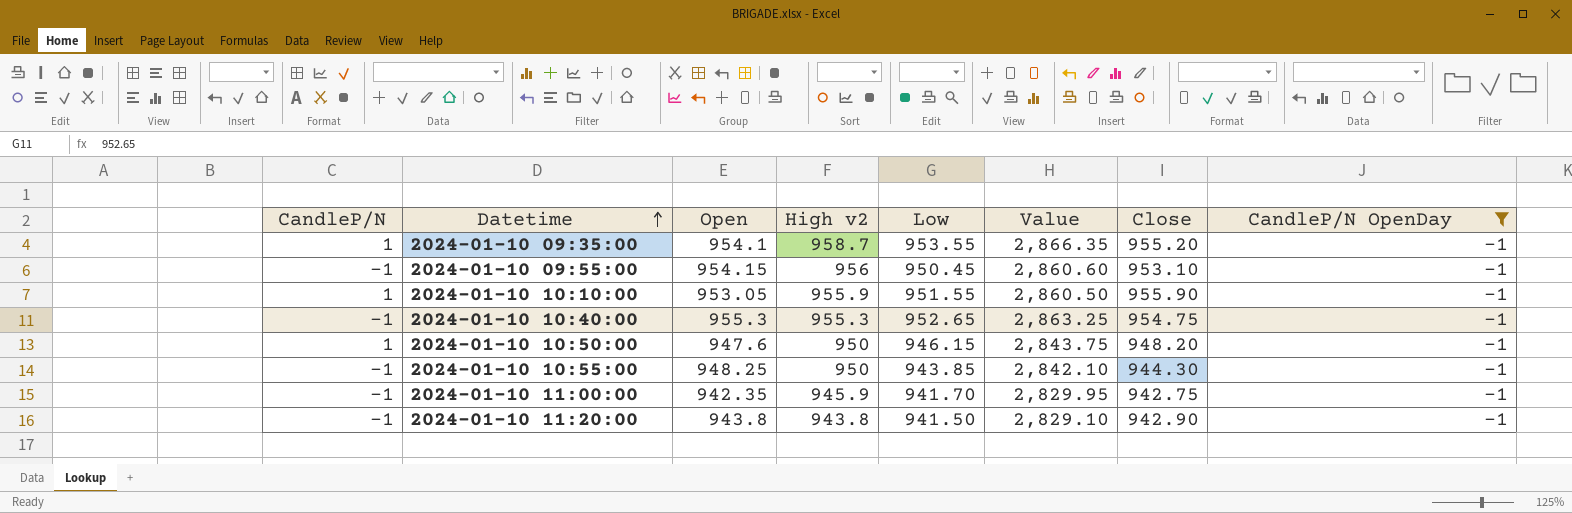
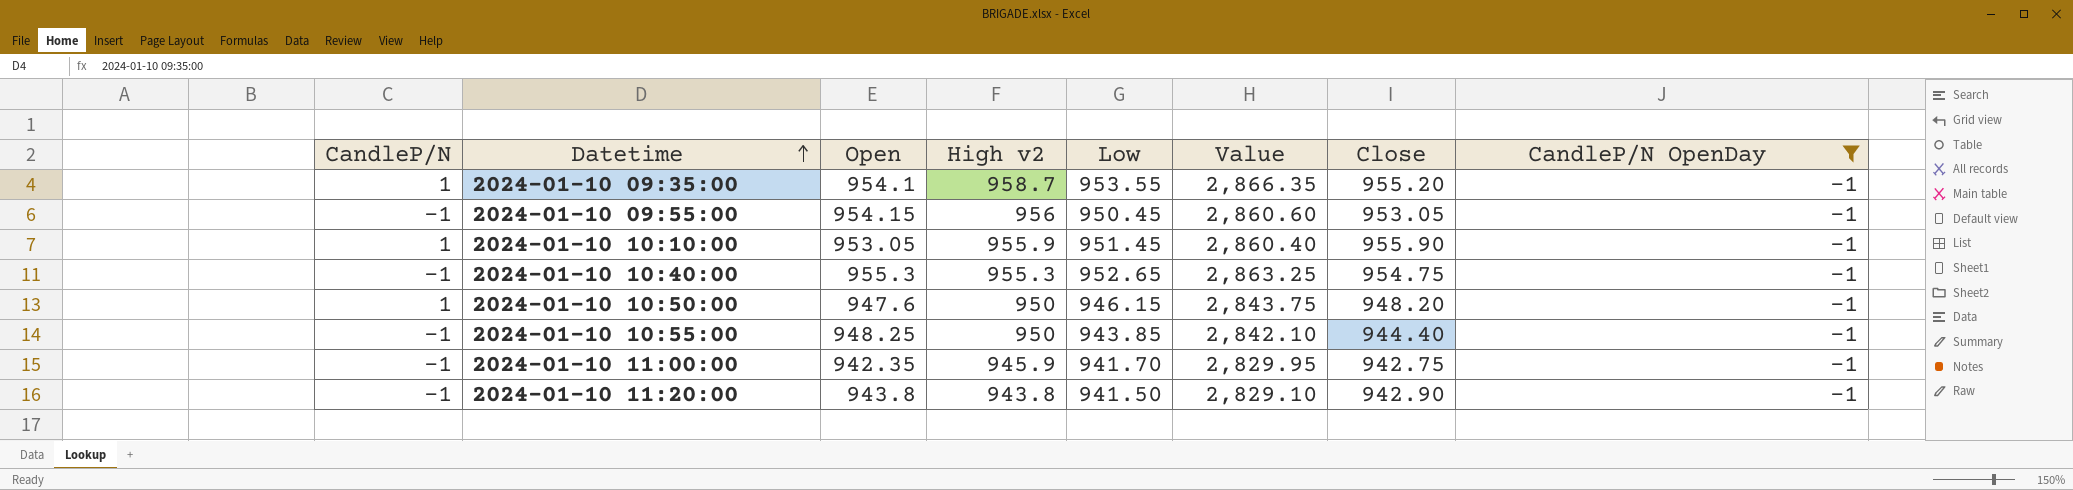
2024-01-10 09:55:00 | Close: 953.10 -> 953.05
2024-01-10 10:10:00 | Low: 951.55 -> 951.45
2024-01-10 10:10:00 | Value: 2,860.50 -> 2,860.40
2024-01-10 10:55:00 | Close: 944.30 -> 944.40

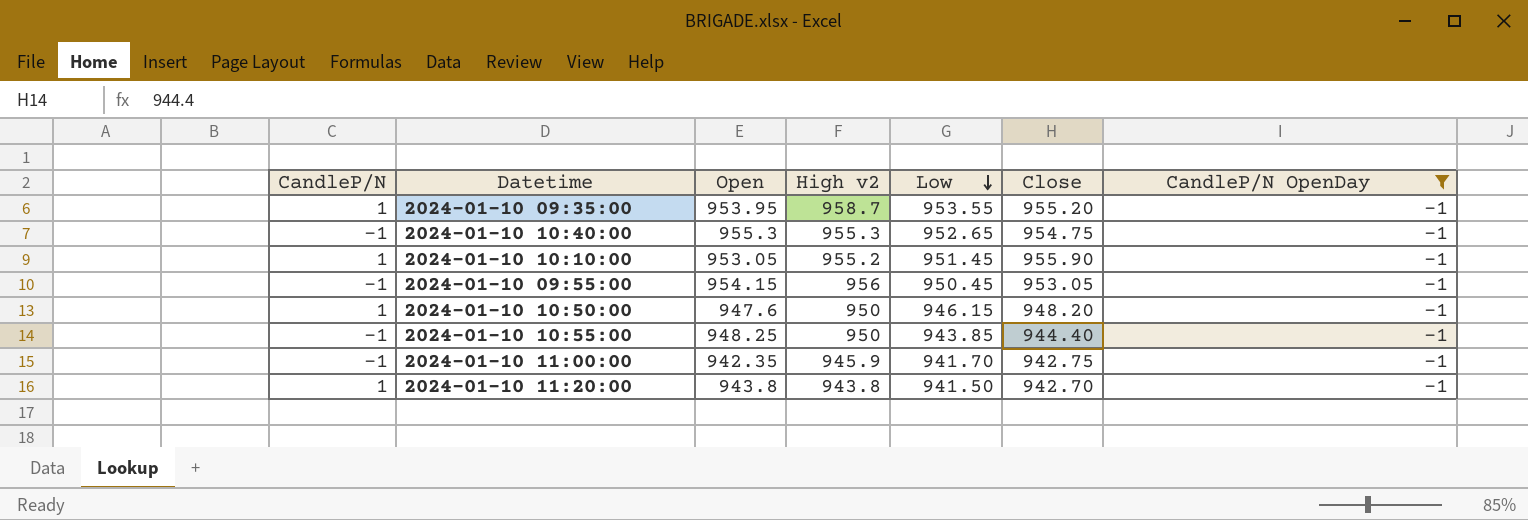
row order: Datetime ascending -> Low descending
column Value | formula: [Open] + [High v2] + [Low] -> none
2024-01-10 09:35:00 | Open: 954.1 -> 953.95
2024-01-10 10:10:00 | High v2: 955.9 -> 955.2
2024-01-10 11:20:00 | CandleP/N: -1 -> 1
2024-01-10 11:20:00 | Close: 942.90 -> 942.70

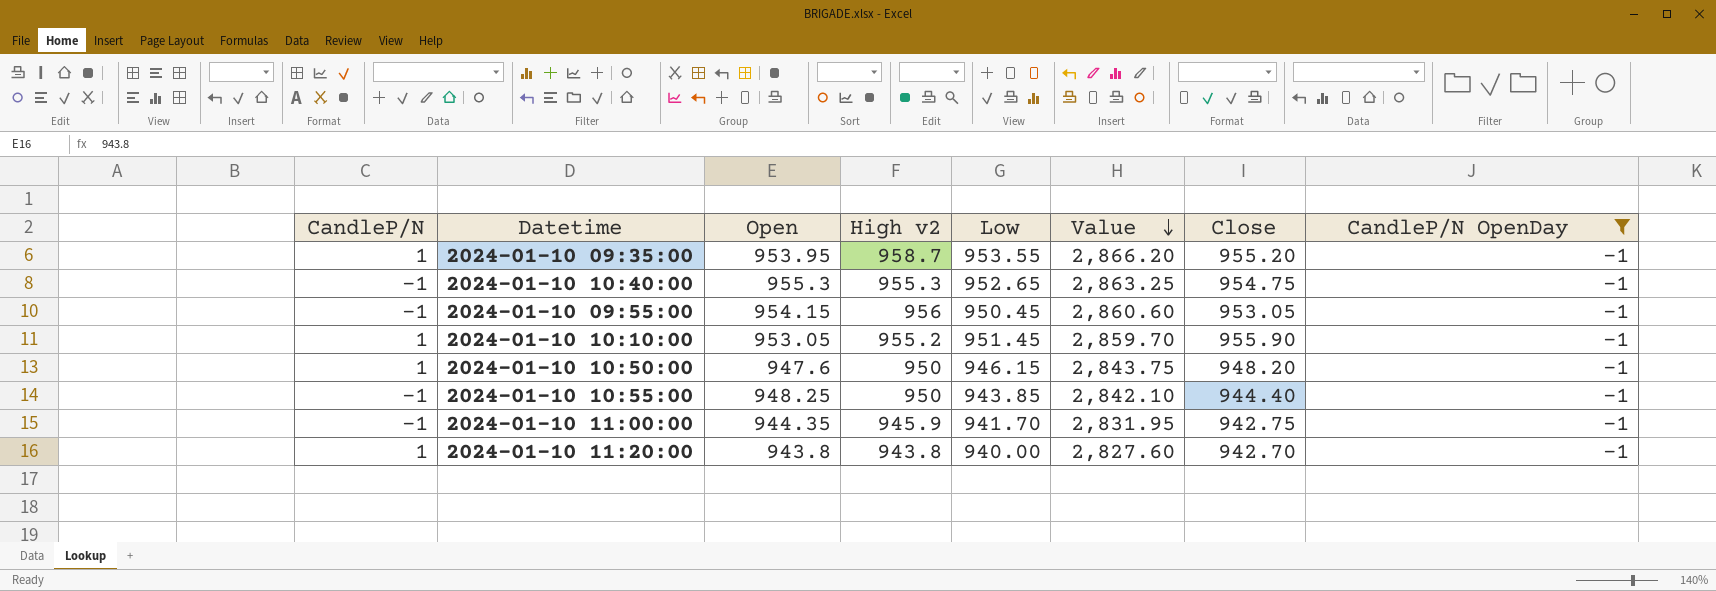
row order: Low descending -> Value descending
column Value | formula: none -> [Open] + [High v2] + [Low]
2024-01-10 11:00:00 | Open: 942.35 -> 944.35
2024-01-10 11:20:00 | Low: 941.50 -> 940.00

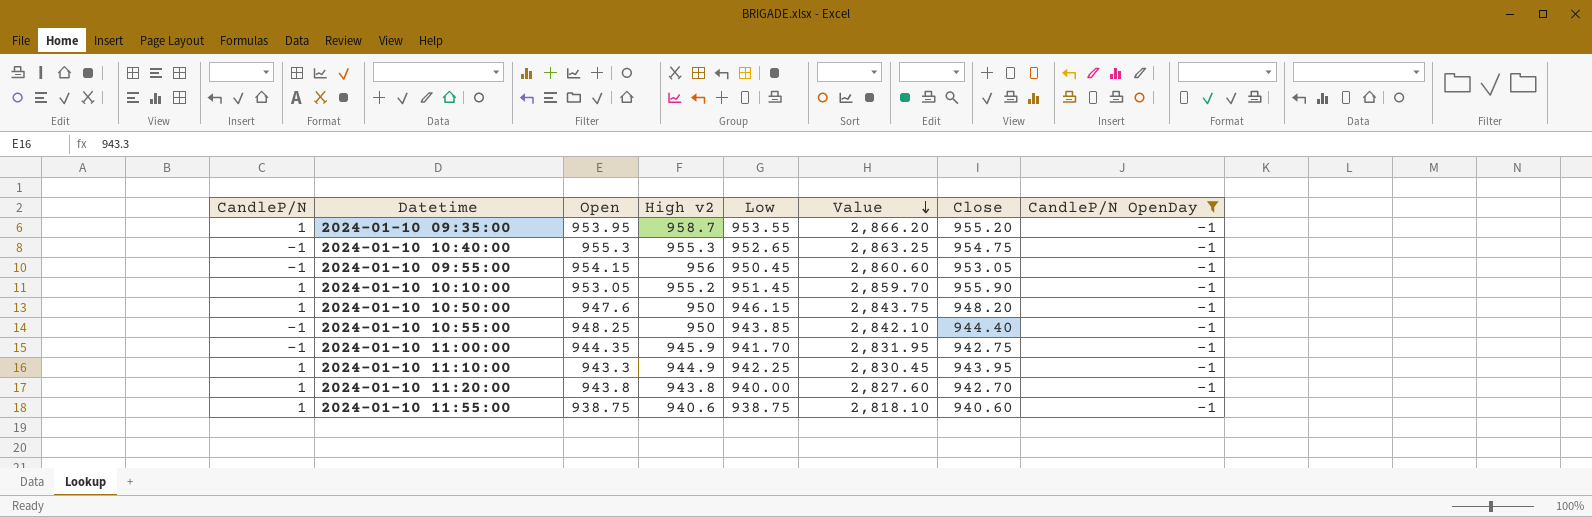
row 2024-01-10 11:10:00: none -> 1 | 943.3 | 944.9 | 942.25 | 2,830.45 | 943.95 | -1
row 2024-01-10 11:55:00: none -> 1 | 938.75 | 940.6 | 938.75 | 2,818.10 | 940.60 | -1

